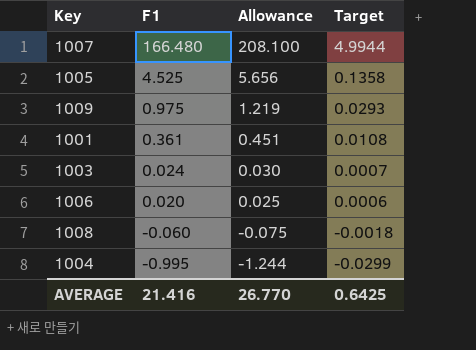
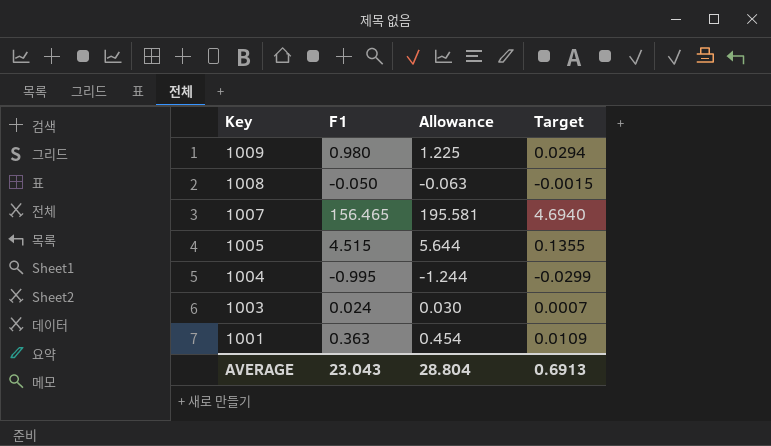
row order: F1 descending -> Key descending
row 1006: 0.020 | 0.025 | 0.0006 -> none
1009 | F1: 0.975 -> 0.980
1009 | Allowance: 1.219 -> 1.225
1009 | Target: 0.0293 -> 0.0294
1008 | F1: -0.060 -> -0.050
1008 | Allowance: -0.075 -> -0.063
1008 | Target: -0.0018 -> -0.0015
1007 | F1: 166.480 -> 156.465
1007 | Allowance: 208.100 -> 195.581
1007 | Target: 4.9944 -> 4.6940
1005 | F1: 4.525 -> 4.515
1005 | Allowance: 5.656 -> 5.644
1005 | Target: 0.1358 -> 0.1355
1001 | F1: 0.361 -> 0.363
1001 | Allowance: 0.451 -> 0.454
1001 | Target: 0.0108 -> 0.0109
AVERAGE | F1: 21.416 -> 23.043
AVERAGE | Allowance: 26.770 -> 28.804
AVERAGE | Target: 0.6425 -> 0.6913

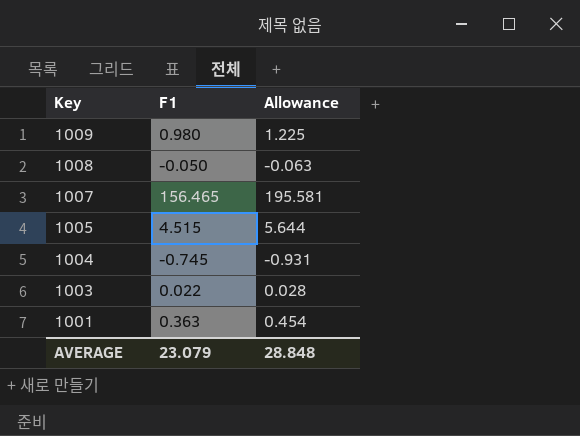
column Target | formula: [F1] * 0.03 -> none
1004 | F1: -0.995 -> -0.745
1004 | Allowance: -1.244 -> -0.931
1003 | F1: 0.024 -> 0.022
1003 | Allowance: 0.030 -> 0.028
AVERAGE | F1: 23.043 -> 23.079
AVERAGE | Allowance: 28.804 -> 28.848

